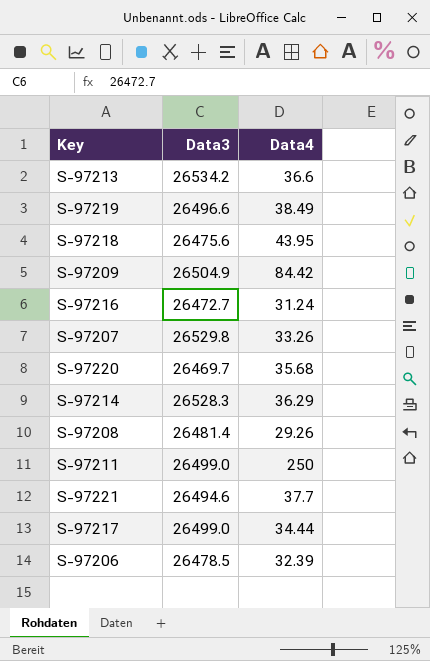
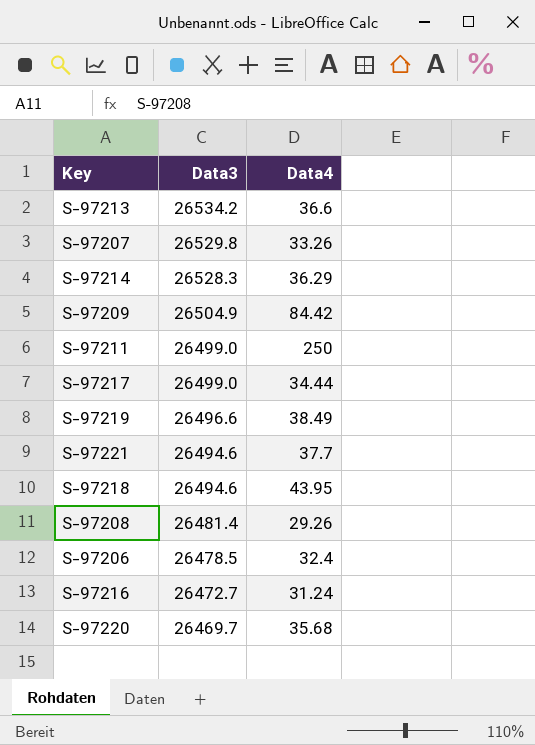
row order: none -> Data3 descending
S-97218 | Data3: 26475.6 -> 26494.6
S-97206 | Data4: 32.39 -> 32.4

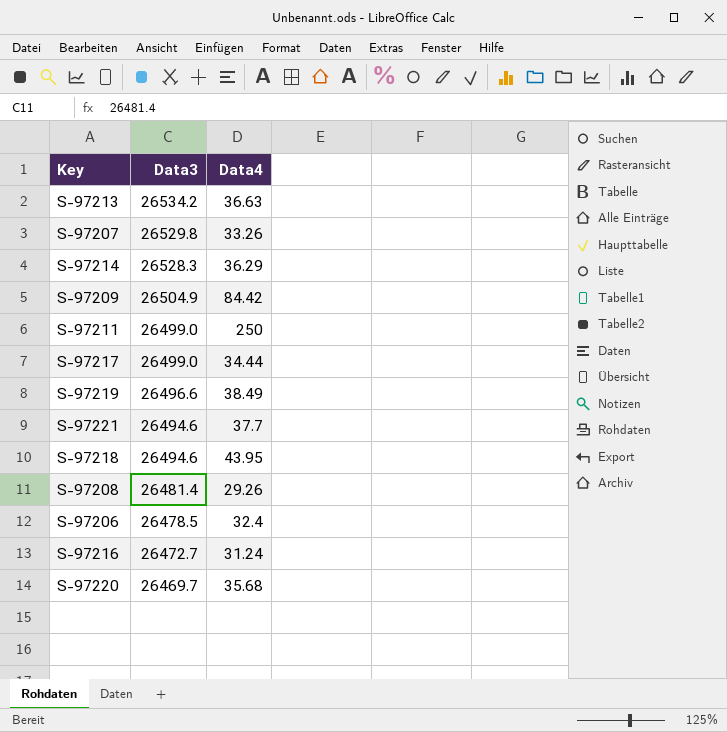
S-97213 | Data4: 36.6 -> 36.63

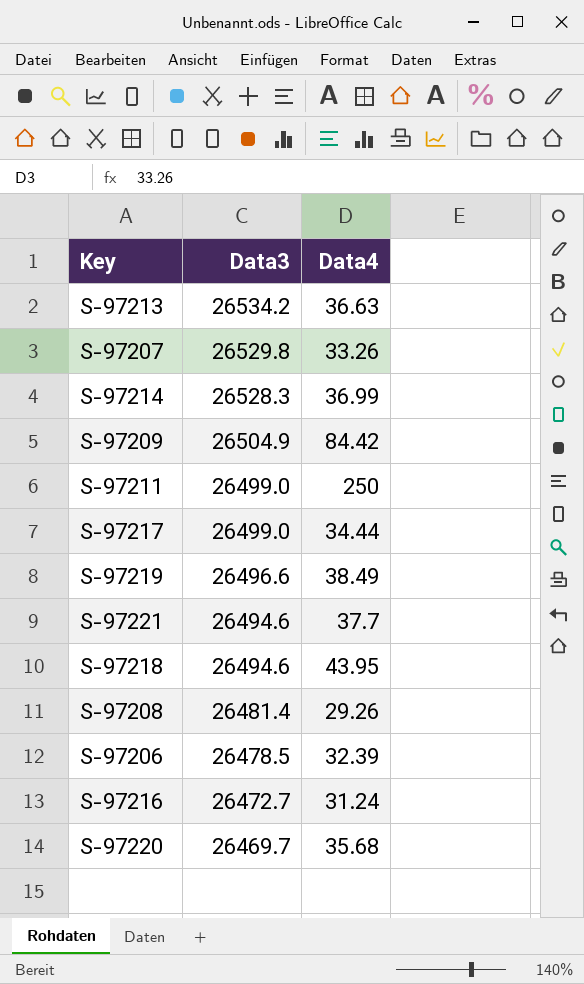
S-97214 | Data4: 36.29 -> 36.99
S-97206 | Data4: 32.4 -> 32.39

